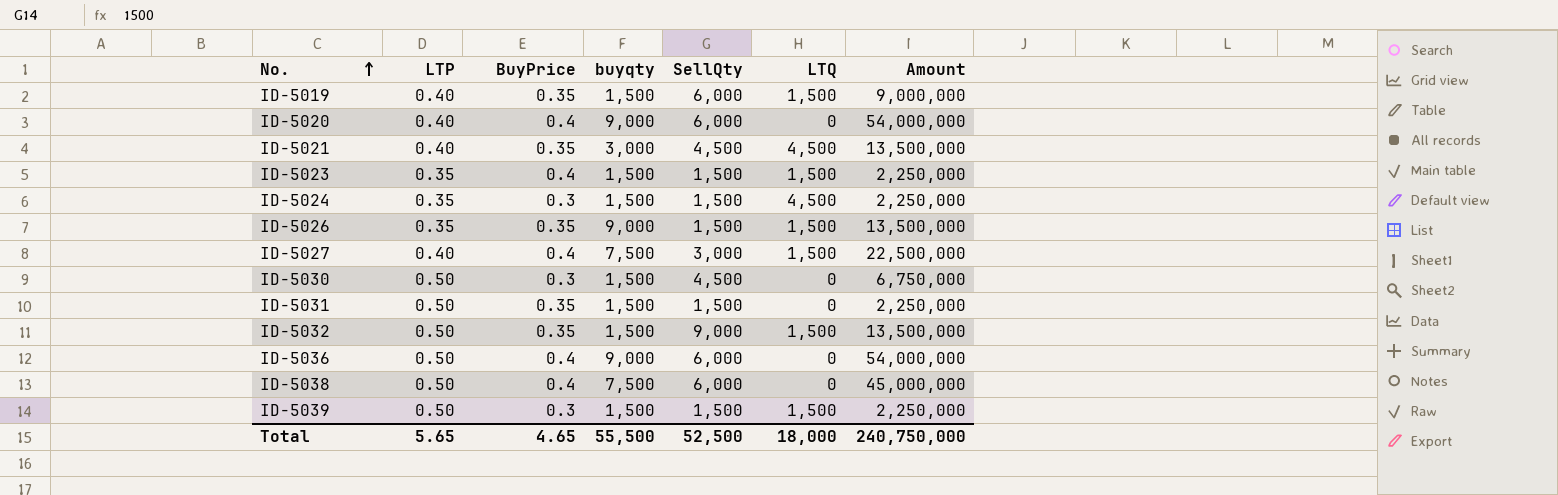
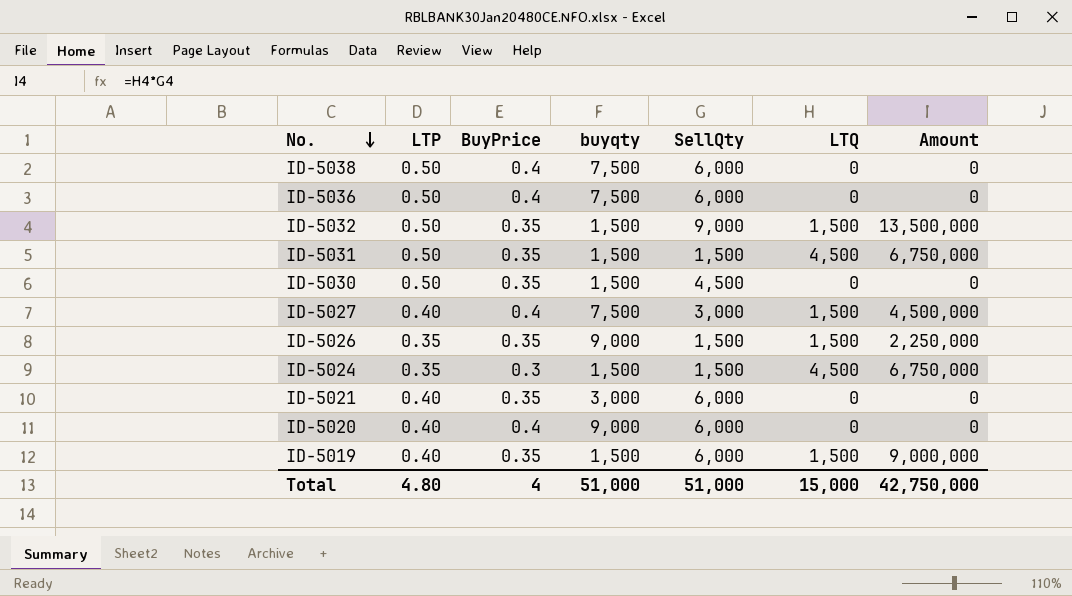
row order: No. ascending -> No. descending
column Amount | formula: [buyqty] * [SellQty] -> [SellQty] * [LTQ]
row ID-5023: 0.35 | 0.4 | 1,500 | 1,500 | 1,500 | 2,250,000 -> none
row ID-5039: 0.50 | 0.3 | 1,500 | 1,500 | 1,500 | 2,250,000 -> none
ID-5036 | buyqty: 9,000 -> 7,500
ID-5031 | LTQ: 0 -> 4,500
ID-5030 | BuyPrice: 0.3 -> 0.35
ID-5021 | SellQty: 4,500 -> 6,000
ID-5021 | LTQ: 4,500 -> 0
Total | LTP: 5.65 -> 4.80
Total | BuyPrice: 4.65 -> 4
Total | buyqty: 55,500 -> 51,000
Total | SellQty: 52,500 -> 51,000
Total | LTQ: 18,000 -> 15,000
Total | Amount: 240,750,000 -> 42,750,000

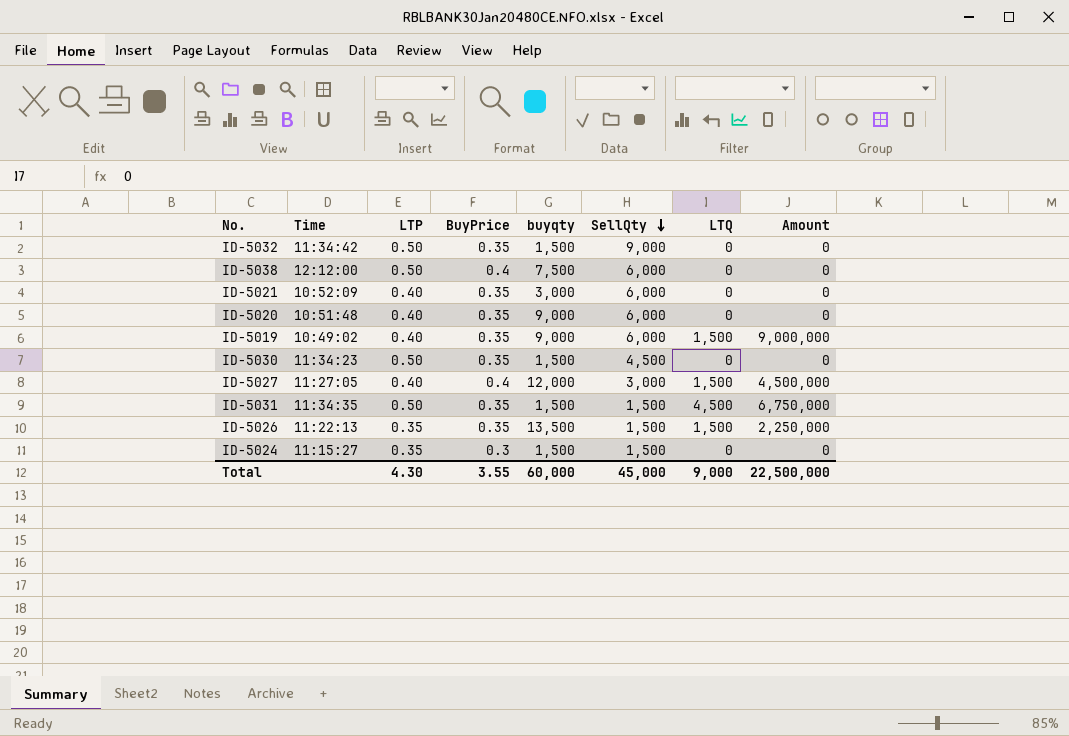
row order: No. descending -> SellQty descending
column Time | position: none -> 2
row ID-5036: 0.50 | 0.4 | 7,500 | 6,000 | 0 | 0 -> none
ID-5032 | LTQ: 1,500 -> 0
ID-5032 | Amount: 13,500,000 -> 0
ID-5020 | BuyPrice: 0.4 -> 0.35
ID-5019 | buyqty: 1,500 -> 9,000
ID-5027 | buyqty: 7,500 -> 12,000
ID-5026 | buyqty: 9,000 -> 13,500
ID-5024 | LTQ: 4,500 -> 0
ID-5024 | Amount: 6,750,000 -> 0
Total | LTP: 4.80 -> 4.30
Total | BuyPrice: 4 -> 3.55
Total | buyqty: 51,000 -> 60,000
Total | SellQty: 51,000 -> 45,000
Total | LTQ: 15,000 -> 9,000
Total | Amount: 42,750,000 -> 22,500,000

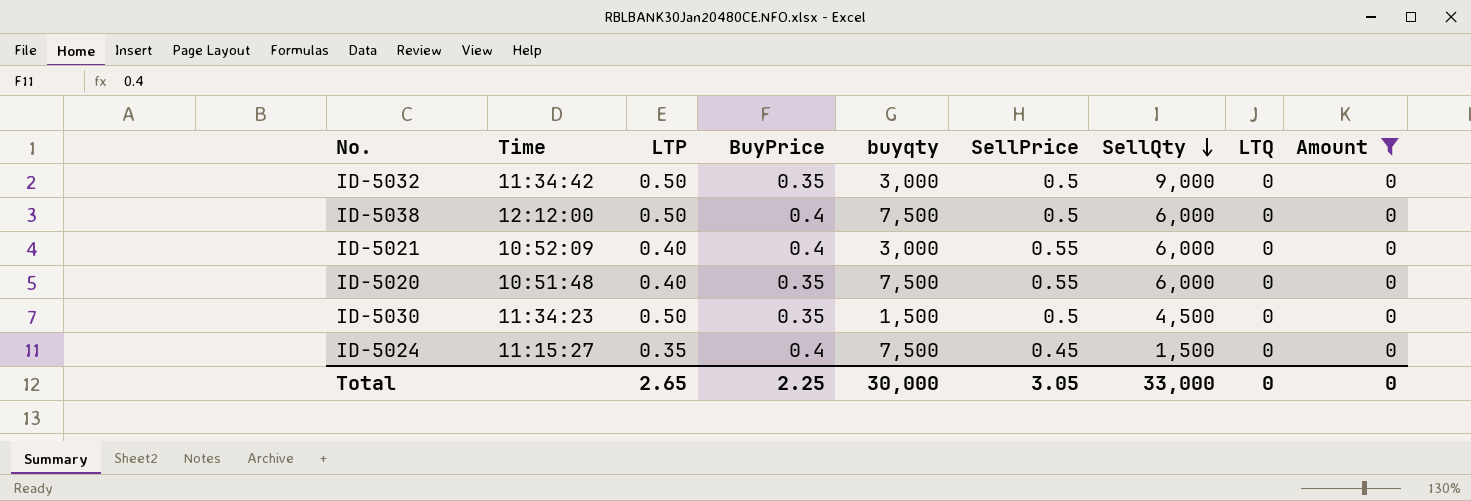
filter: none -> Amount = 0
column SellPrice | position: none -> 6
ID-5032 | buyqty: 1,500 -> 3,000
ID-5021 | BuyPrice: 0.35 -> 0.4
ID-5020 | buyqty: 9,000 -> 7,500
ID-5024 | BuyPrice: 0.3 -> 0.4
ID-5024 | buyqty: 1,500 -> 7,500
Total | LTP: 4.30 -> 2.65
Total | BuyPrice: 3.55 -> 2.25
Total | buyqty: 60,000 -> 30,000
Total | SellQty: 45,000 -> 33,000
Total | LTQ: 9,000 -> 0
Total | Amount: 22,500,000 -> 0

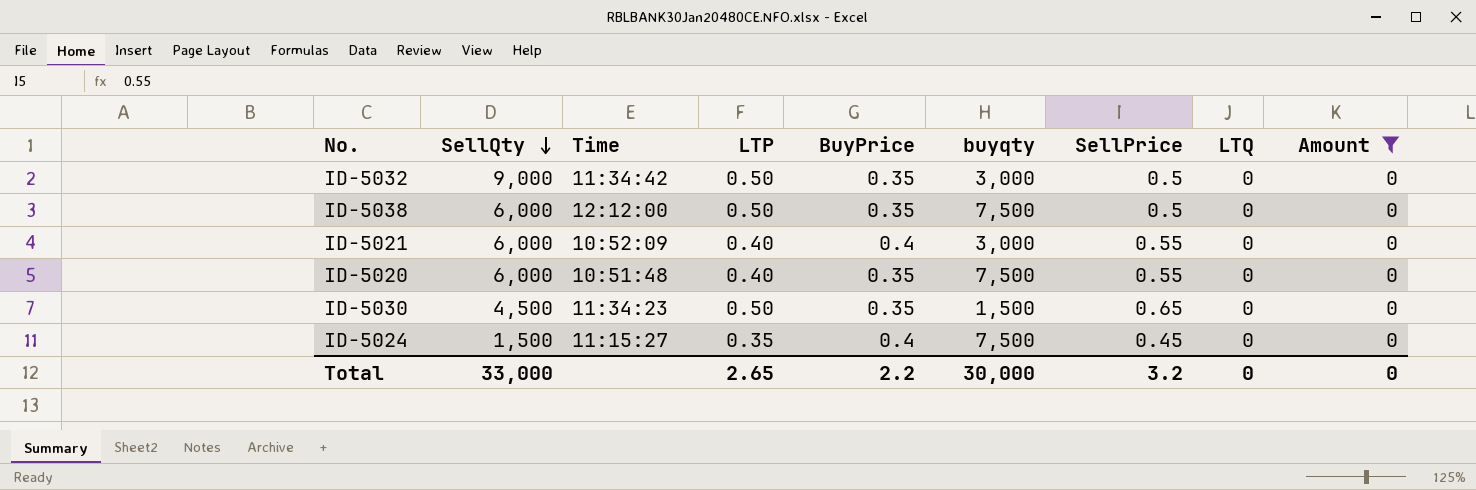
column SellQty | position: 7 -> 2
ID-5038 | BuyPrice: 0.4 -> 0.35
ID-5030 | SellPrice: 0.5 -> 0.65
Total | BuyPrice: 2.25 -> 2.2
Total | SellPrice: 3.05 -> 3.2

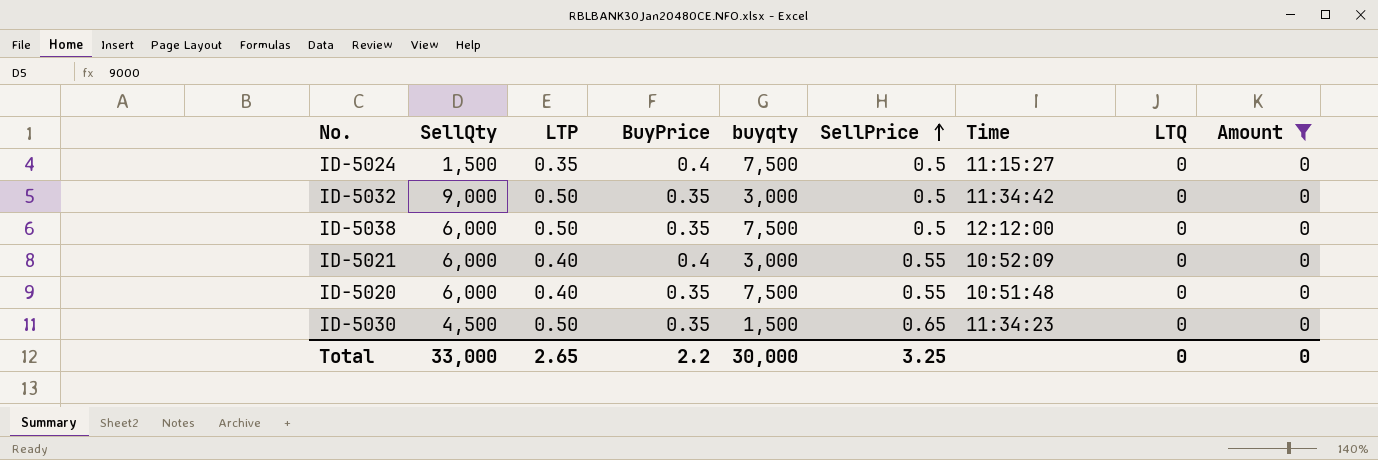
row order: SellQty descending -> SellPrice ascending
column Time | position: 3 -> 7
ID-5024 | SellPrice: 0.45 -> 0.5
Total | SellPrice: 3.2 -> 3.25

